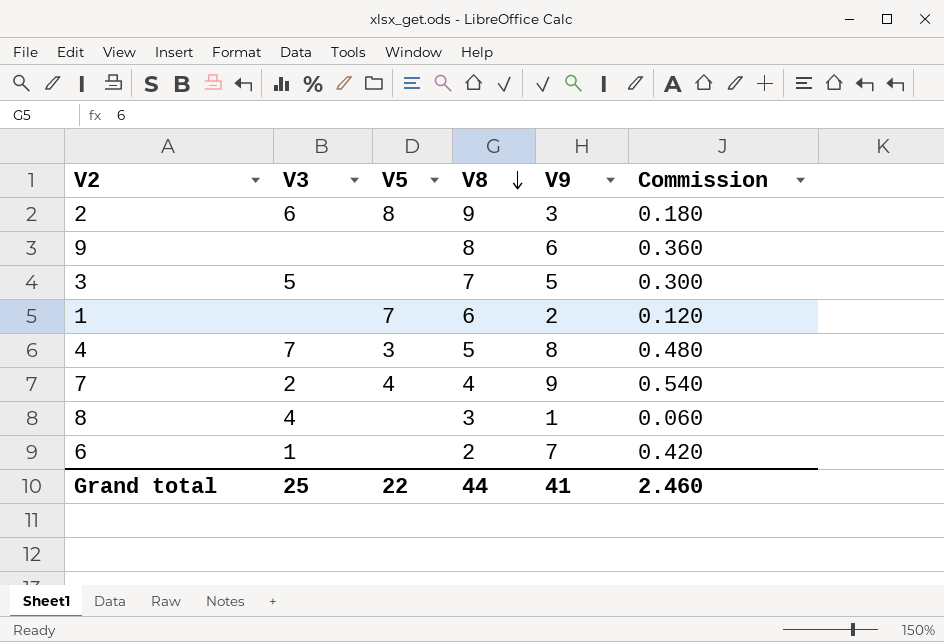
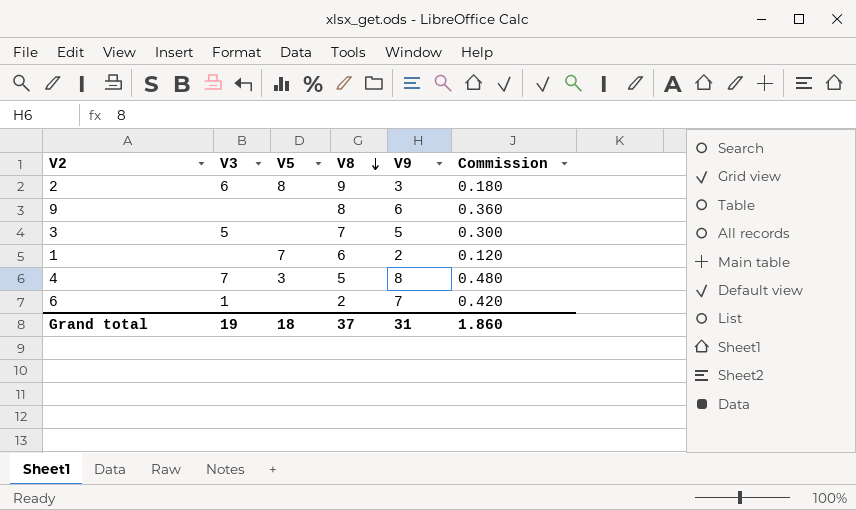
row 7: 2 | 4 | 4 | 9 | 0.540 -> none
row 8: 4 | none | 3 | 1 | 0.060 -> none
Grand total | V3: 25 -> 19
Grand total | V5: 22 -> 18
Grand total | V8: 44 -> 37
Grand total | V9: 41 -> 31
Grand total | Commission: 2.460 -> 1.860

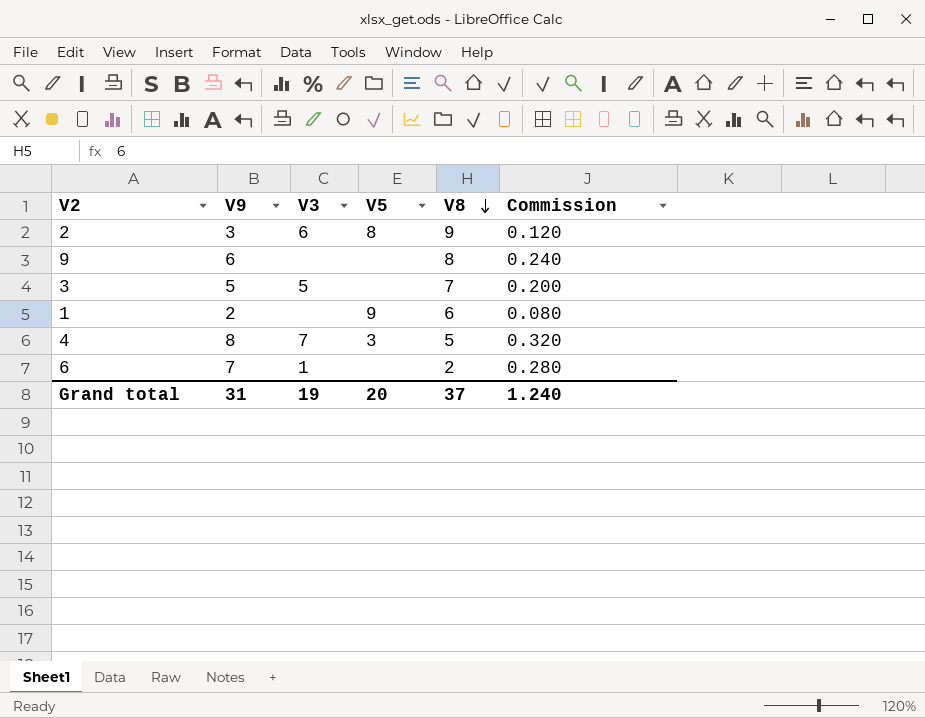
column V9 | position: 5 -> 2
column Commission | formula: [V9] * 0.06 -> [V9] * 0.04
1 | V5: 7 -> 9
Grand total | V5: 18 -> 20
Grand total | Commission: 1.860 -> 1.240

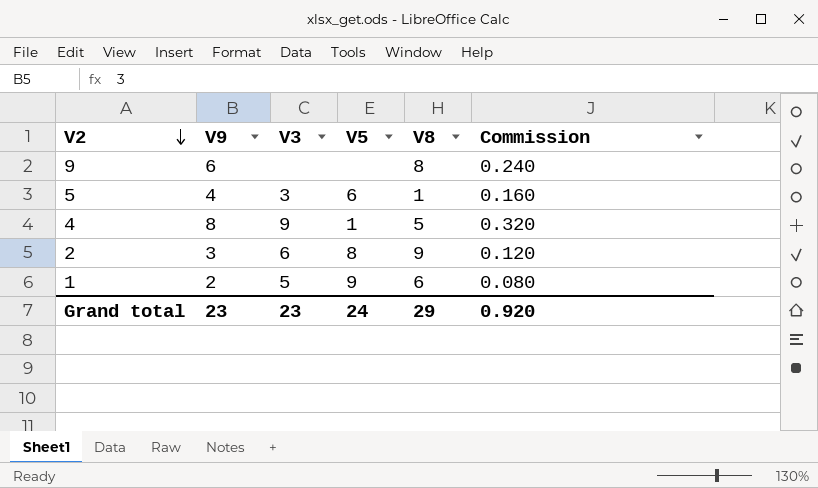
row order: V8 descending -> V2 descending
row 3: 5 | 5 | none | 7 | 0.200 -> none
row 6: 7 | 1 | none | 2 | 0.280 -> none
row 5: none -> 4 | 3 | 6 | 1 | 0.160
4 | V3: 7 -> 9
4 | V5: 3 -> 1
1 | V3: none -> 5
Grand total | V9: 31 -> 23
Grand total | V3: 19 -> 23
Grand total | V5: 20 -> 24
Grand total | V8: 37 -> 29
Grand total | Commission: 1.240 -> 0.920

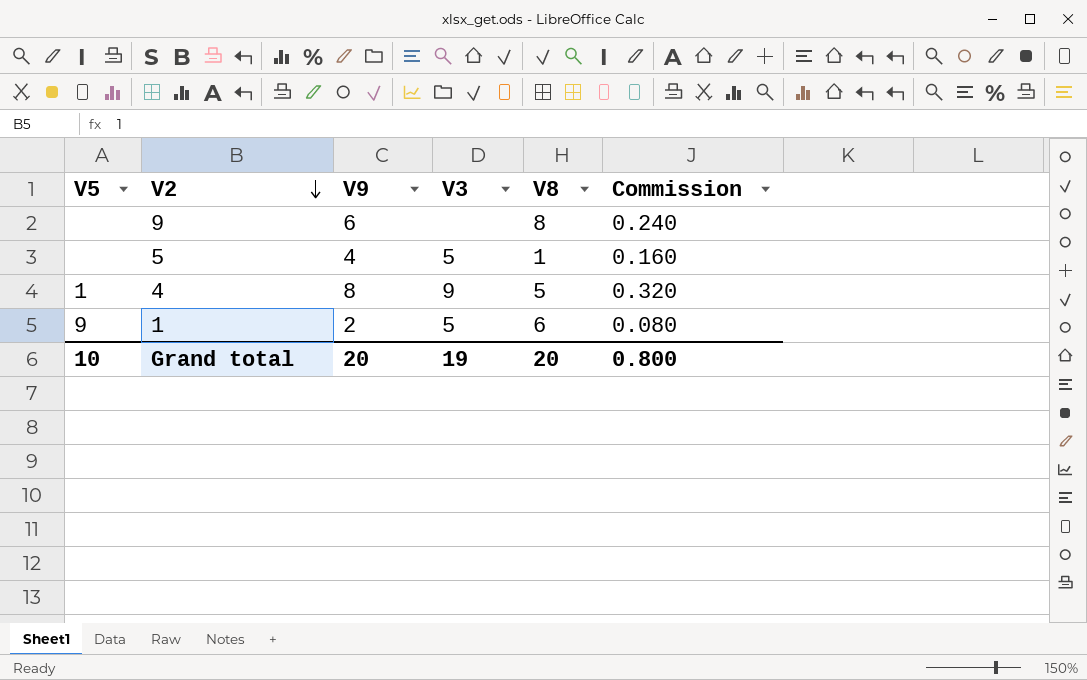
column V5 | position: 4 -> 1
row 2: 3 | 6 | 8 | 9 | 0.120 -> none
5 | V5: 6 -> none
5 | V3: 3 -> 5
Grand total | V5: 24 -> 10
Grand total | V9: 23 -> 20
Grand total | V3: 23 -> 19
Grand total | V8: 29 -> 20
Grand total | Commission: 0.920 -> 0.800

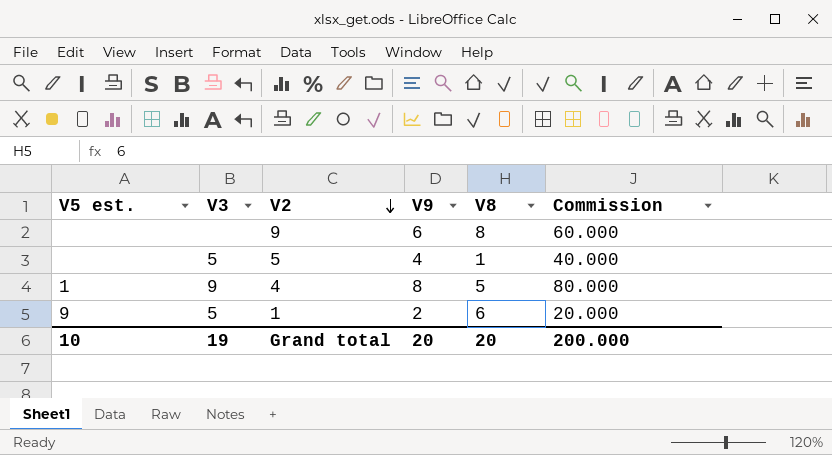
column name: V5 -> V5 est.
column V3 | position: 4 -> 2
column Commission | formula: [V9] * 0.04 -> [V9] * 10
Grand total | Commission: 0.800 -> 200.000

